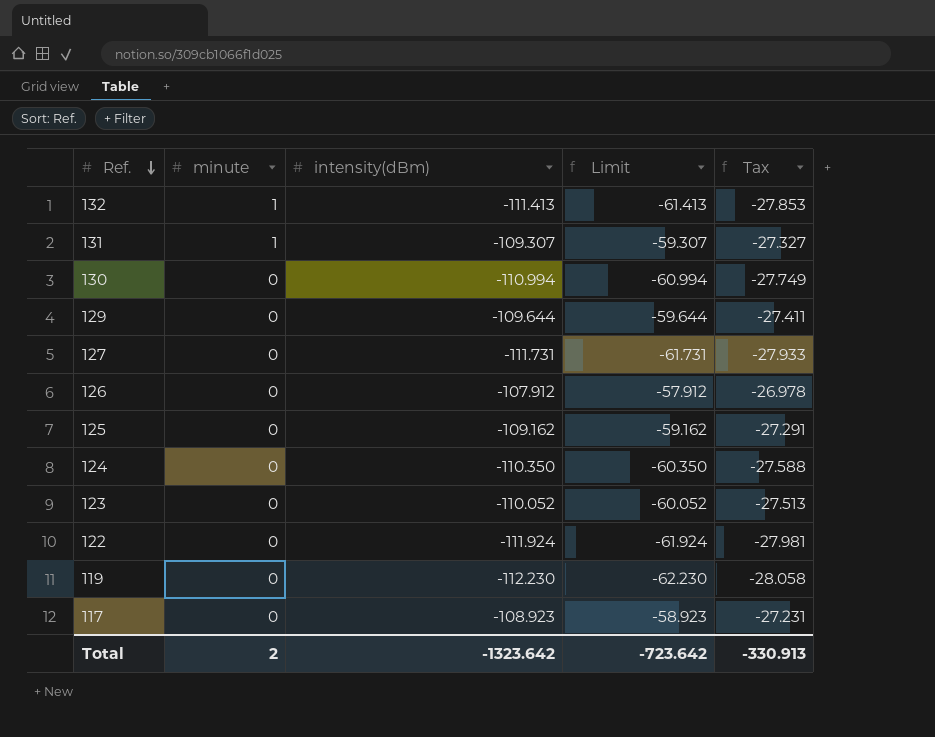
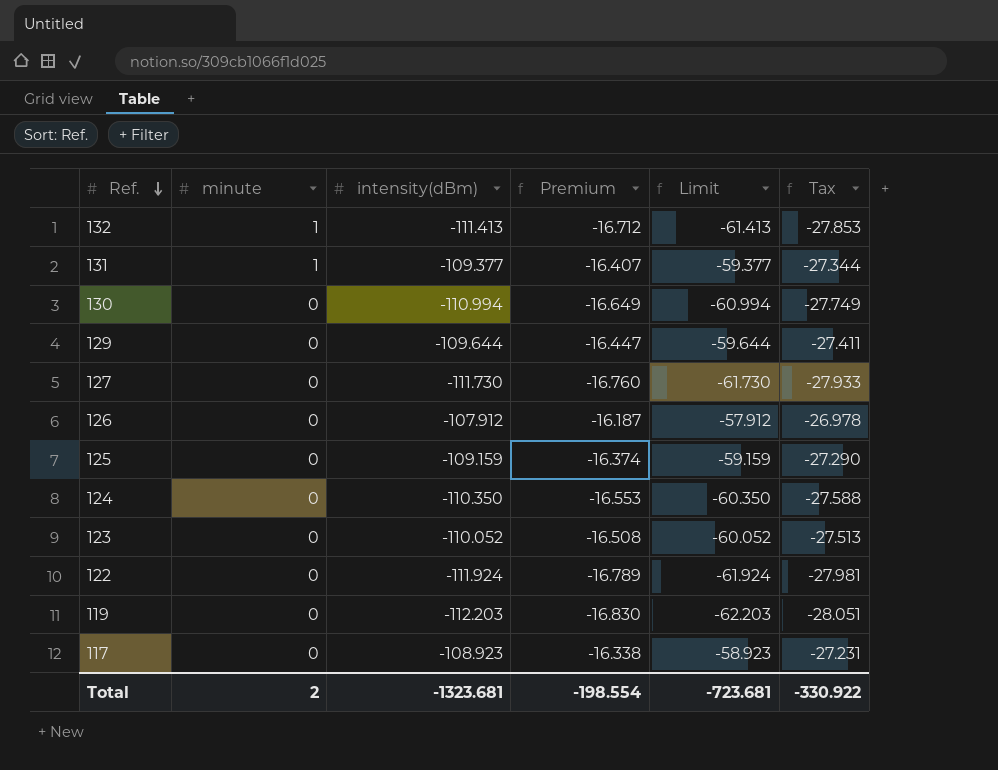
column Premium | formula: none -> [intensity(dBm)] * 0.15
131 | intensity(dBm): -109.307 -> -109.377
131 | Limit: -59.307 -> -59.377
131 | Tax: -27.327 -> -27.344
127 | intensity(dBm): -111.731 -> -111.730
127 | Limit: -61.731 -> -61.730
125 | intensity(dBm): -109.162 -> -109.159
125 | Limit: -59.162 -> -59.159
125 | Tax: -27.291 -> -27.290
119 | intensity(dBm): -112.230 -> -112.203
119 | Limit: -62.230 -> -62.203
119 | Tax: -28.058 -> -28.051
Total | intensity(dBm): -1323.642 -> -1323.681
Total | Limit: -723.642 -> -723.681
Total | Tax: -330.913 -> -330.922

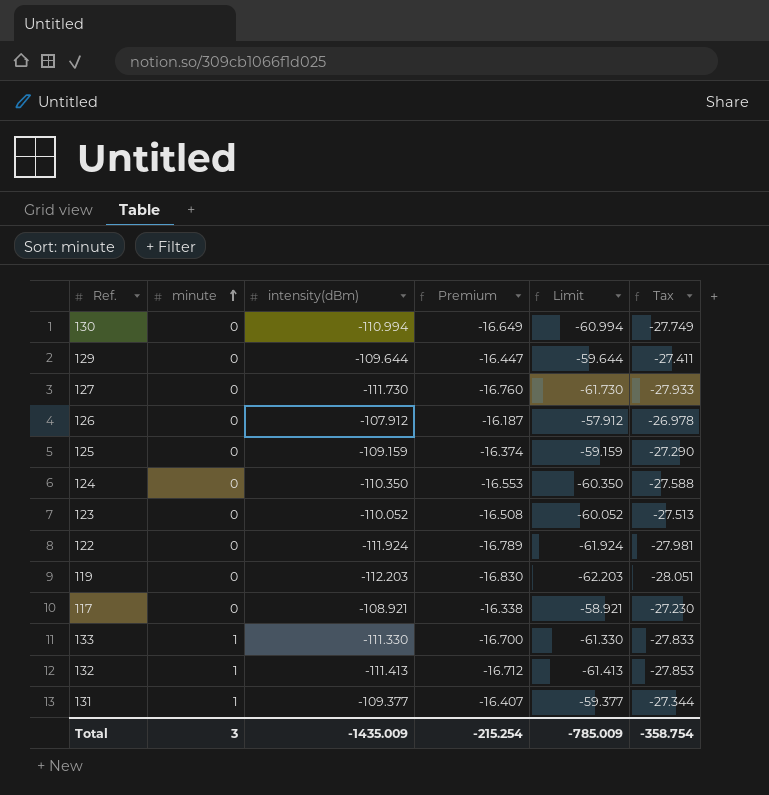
row order: Ref. descending -> minute ascending
117 | intensity(dBm): -108.923 -> -108.921
117 | Limit: -58.923 -> -58.921
117 | Tax: -27.231 -> -27.230
row 133: none -> 1 | -111.330 | -16.700 | -61.330 | -27.833
Total | minute: 2 -> 3
Total | intensity(dBm): -1323.681 -> -1435.009
Total | Premium: -198.554 -> -215.254
Total | Limit: -723.681 -> -785.009
Total | Tax: -330.922 -> -358.754

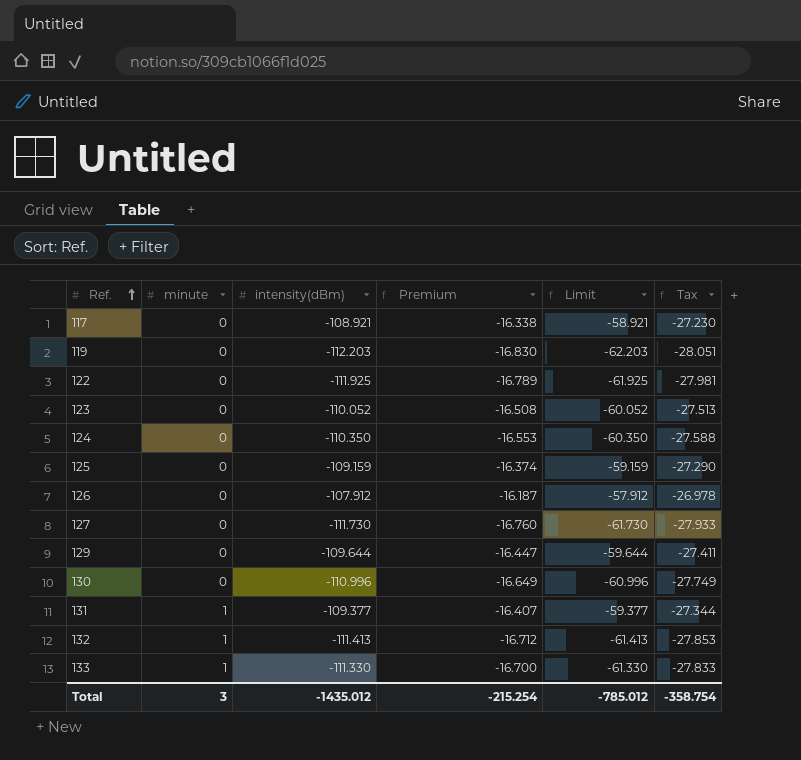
row order: minute ascending -> Ref. ascending
122 | intensity(dBm): -111.924 -> -111.925
122 | Limit: -61.924 -> -61.925
130 | intensity(dBm): -110.994 -> -110.996
130 | Limit: -60.994 -> -60.996
Total | intensity(dBm): -1435.009 -> -1435.012
Total | Limit: -785.009 -> -785.012

